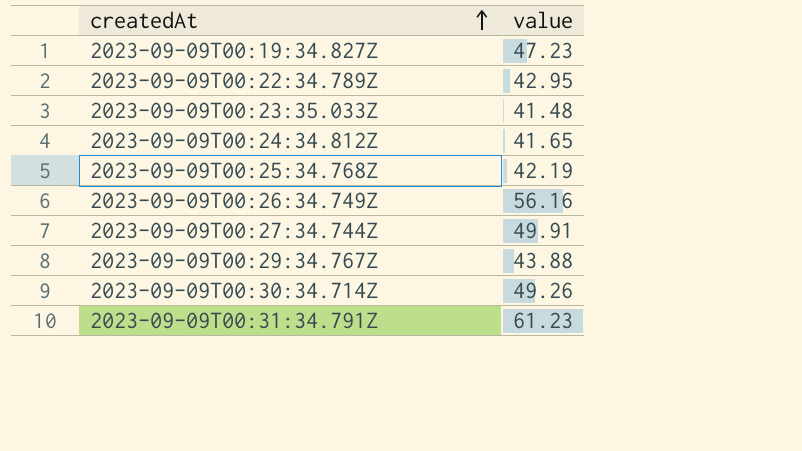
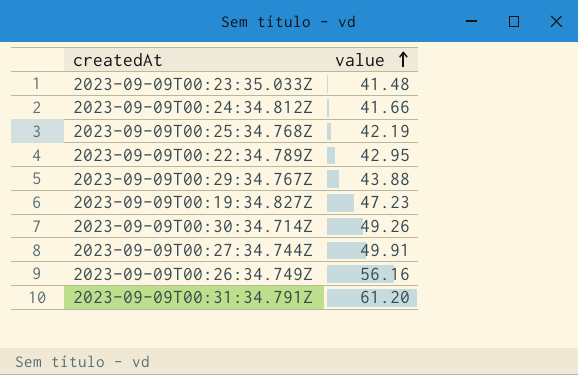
row order: createdAt ascending -> value ascending
2023-09-09T00:24:34.812Z | value: 41.65 -> 41.66
2023-09-09T00:31:34.791Z | value: 61.23 -> 61.20

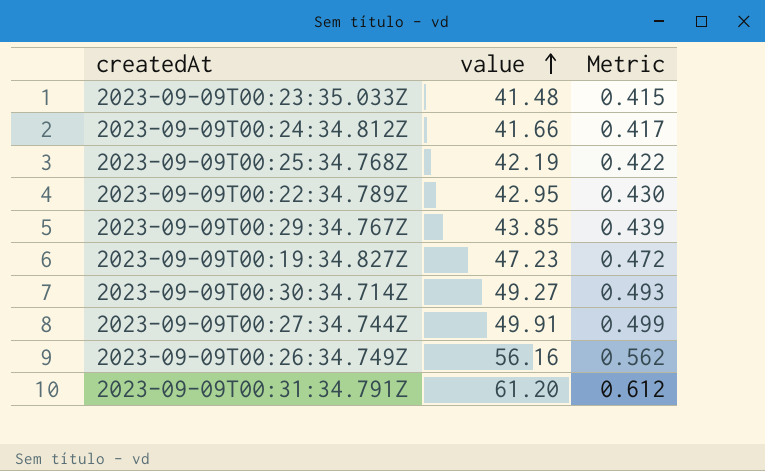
column Metric | formula: none -> [value] * 0.01
2023-09-09T00:29:34.767Z | value: 43.88 -> 43.85
2023-09-09T00:30:34.714Z | value: 49.26 -> 49.27

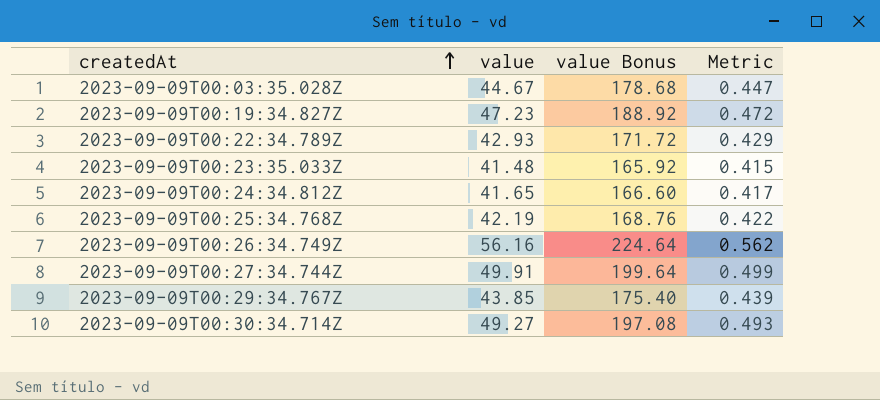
row order: value ascending -> createdAt ascending
column value Bonus | formula: none -> [value] * 4
row 2023-09-09T00:31:34.791Z: 61.20 | 0.612 -> none
row 2023-09-09T00:03:35.028Z: none -> 44.67 | 178.68 | 0.447
2023-09-09T00:22:34.789Z | value: 42.95 -> 42.93
2023-09-09T00:22:34.789Z | Metric: 0.430 -> 0.429
2023-09-09T00:24:34.812Z | value: 41.66 -> 41.65

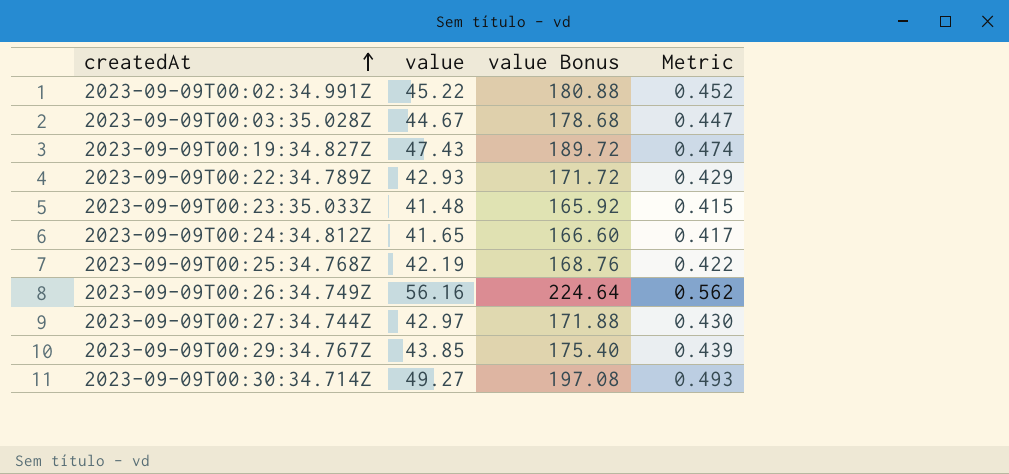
row 2023-09-09T00:02:34.991Z: none -> 45.22 | 180.88 | 0.452
2023-09-09T00:19:34.827Z | value: 47.23 -> 47.43
2023-09-09T00:19:34.827Z | value Bonus: 188.92 -> 189.72
2023-09-09T00:19:34.827Z | Metric: 0.472 -> 0.474
2023-09-09T00:27:34.744Z | value: 49.91 -> 42.97
2023-09-09T00:27:34.744Z | value Bonus: 199.64 -> 171.88
2023-09-09T00:27:34.744Z | Metric: 0.499 -> 0.430

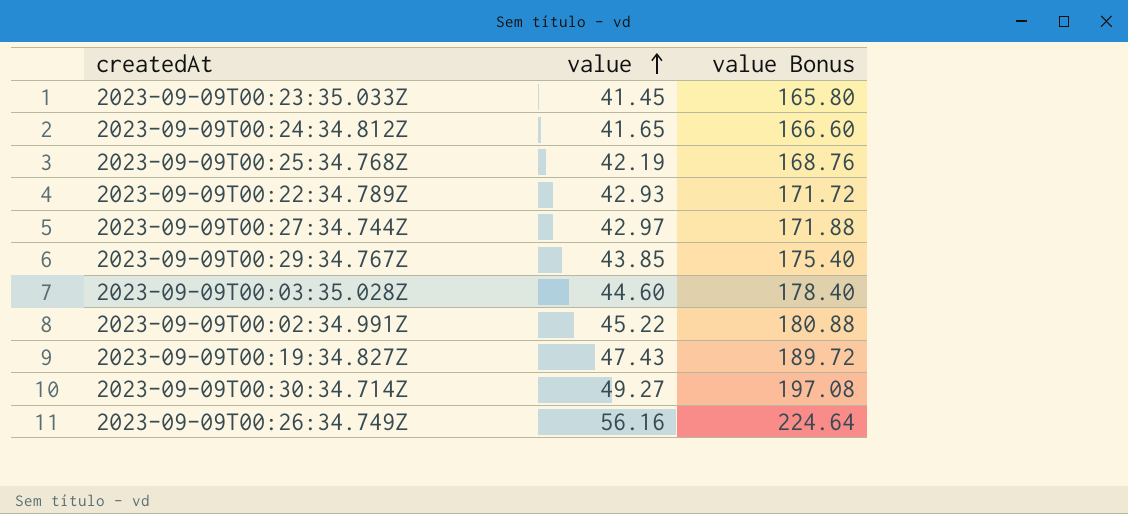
row order: createdAt ascending -> value ascending
column Metric | formula: [value] * 0.01 -> none
2023-09-09T00:23:35.033Z | value: 41.48 -> 41.45
2023-09-09T00:23:35.033Z | value Bonus: 165.92 -> 165.80
2023-09-09T00:03:35.028Z | value: 44.67 -> 44.60
2023-09-09T00:03:35.028Z | value Bonus: 178.68 -> 178.40

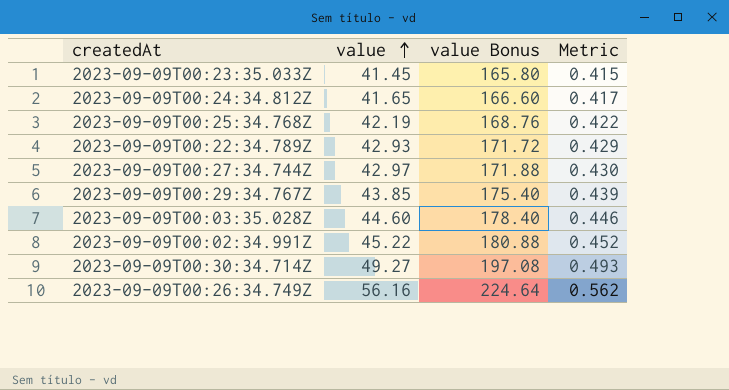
column Metric | formula: none -> [value] * 0.01
row 2023-09-09T00:19:34.827Z: 47.43 | 189.72 -> none

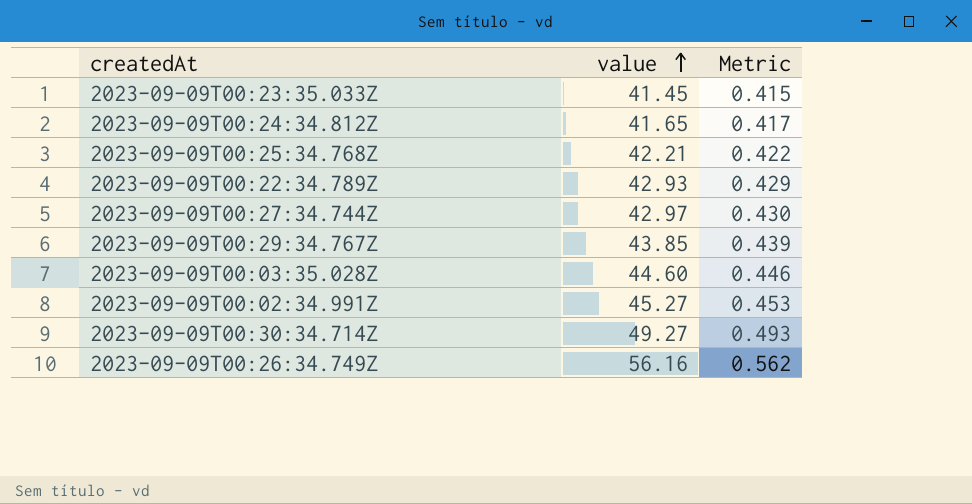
column value Bonus | formula: [value] * 4 -> none
2023-09-09T00:25:34.768Z | value: 42.19 -> 42.21
2023-09-09T00:02:34.991Z | value: 45.22 -> 45.27
2023-09-09T00:02:34.991Z | Metric: 0.452 -> 0.453

